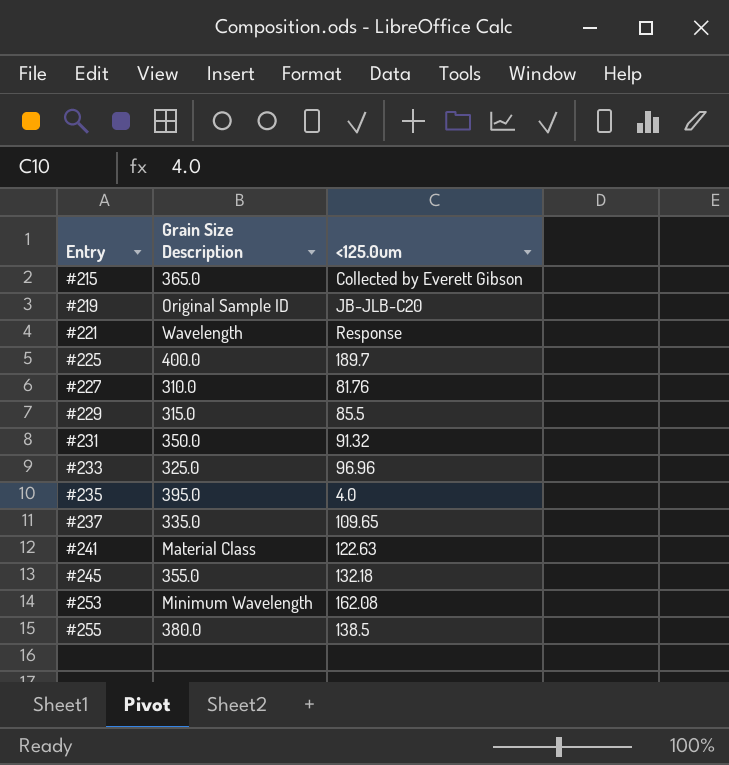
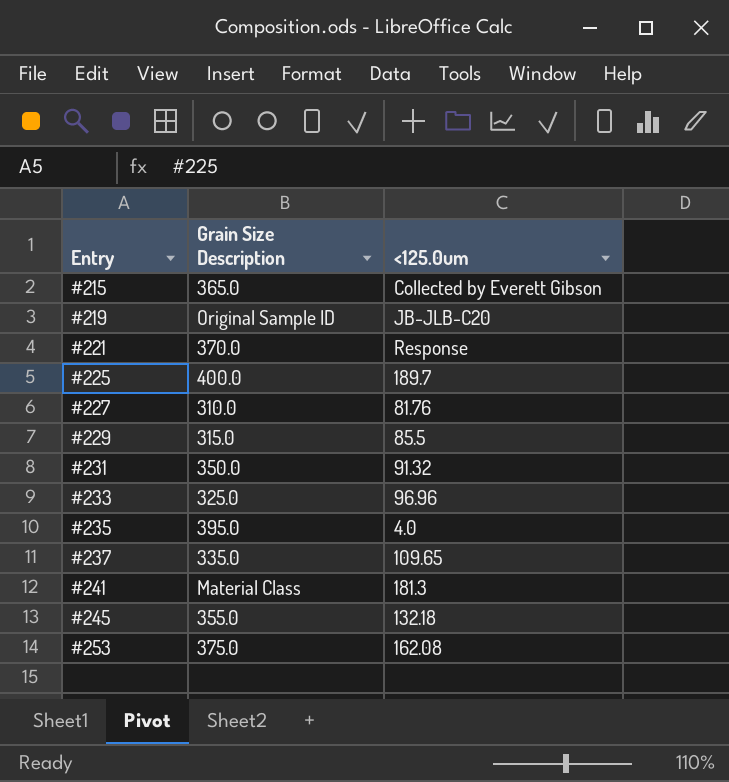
row #255: 380.0 | 138.5 -> none
#221 | Grain Size Description: Wavelength -> 370.0
#241 | <125.0um: 122.63 -> 181.3
#253 | Grain Size Description: Minimum Wavelength -> 375.0

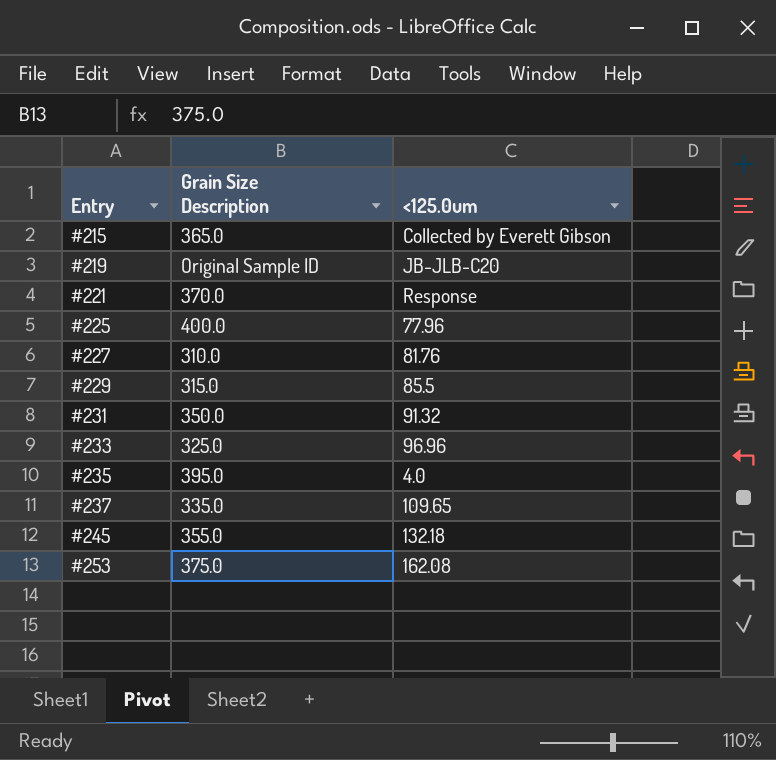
row #241: Material Class | 181.3 -> none
#225 | <125.0um: 189.7 -> 77.96

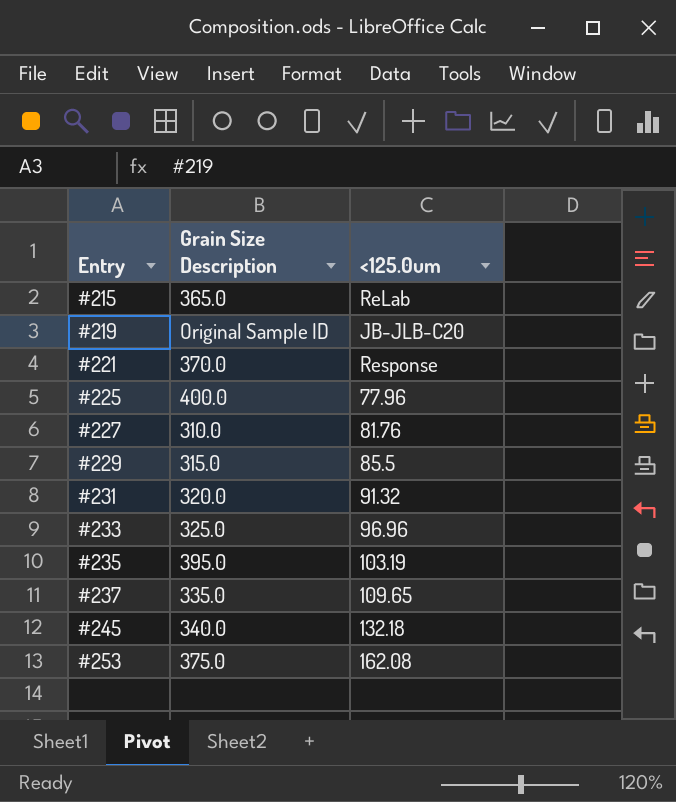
#215 | <125.0um: Collected by Everett Gibson -> ReLab
#231 | Grain Size Description: 350.0 -> 320.0
#235 | <125.0um: 4.0 -> 103.19
#245 | Grain Size Description: 355.0 -> 340.0

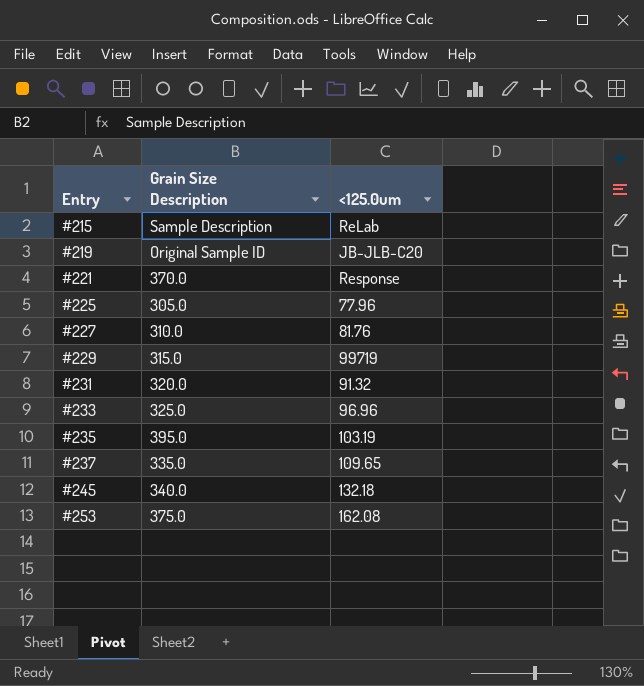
#215 | Grain Size Description: 365.0 -> Sample Description
#225 | Grain Size Description: 400.0 -> 305.0
#229 | <125.0um: 85.5 -> 99719

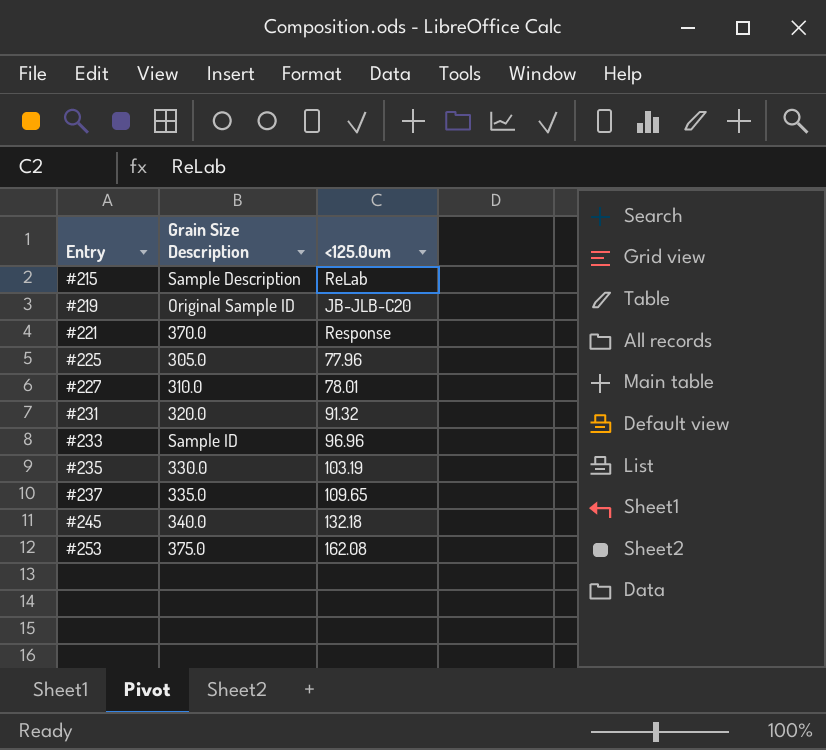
row #229: 315.0 | 99719 -> none
#227 | <125.0um: 81.76 -> 78.01
#233 | Grain Size Description: 325.0 -> Sample ID
#235 | Grain Size Description: 395.0 -> 330.0

